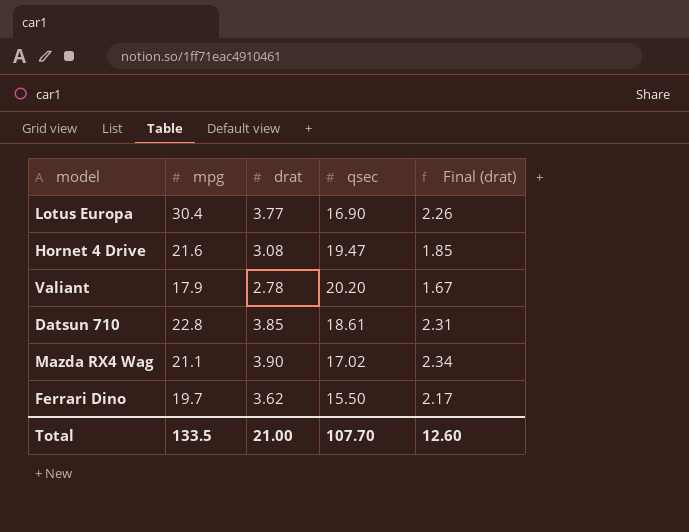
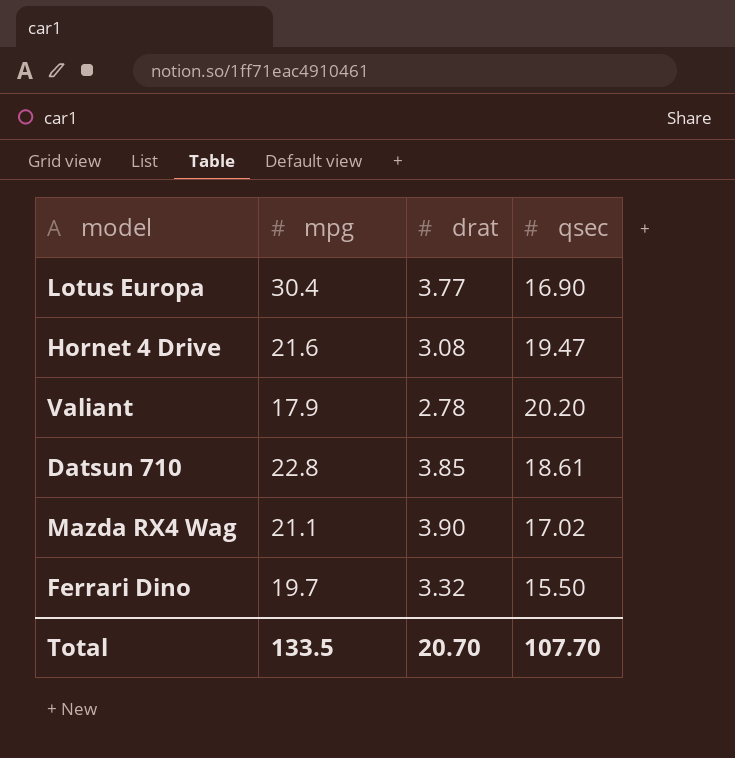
column Final (drat) | formula: [drat] * 0.6 -> none
Ferrari Dino | drat: 3.62 -> 3.32
Total | drat: 21.00 -> 20.70

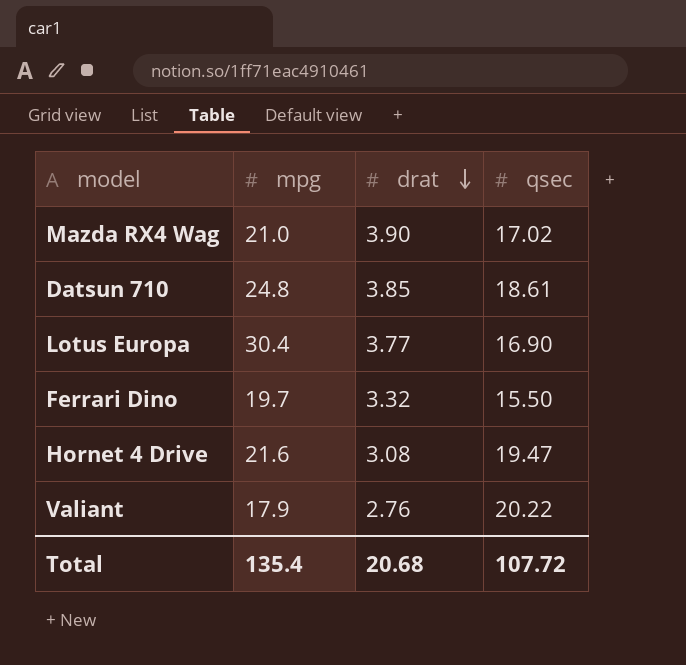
row order: none -> drat descending
Mazda RX4 Wag | mpg: 21.1 -> 21.0
Datsun 710 | mpg: 22.8 -> 24.8
Valiant | drat: 2.78 -> 2.76
Valiant | qsec: 20.20 -> 20.22
Total | mpg: 133.5 -> 135.4
Total | drat: 20.70 -> 20.68
Total | qsec: 107.70 -> 107.72

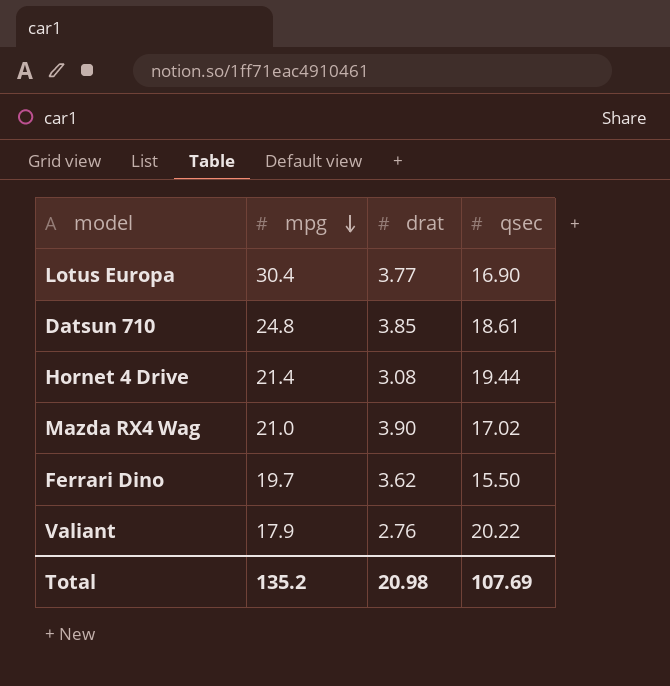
row order: drat descending -> mpg descending
Hornet 4 Drive | mpg: 21.6 -> 21.4
Hornet 4 Drive | qsec: 19.47 -> 19.44
Ferrari Dino | drat: 3.32 -> 3.62
Total | mpg: 135.4 -> 135.2
Total | drat: 20.68 -> 20.98
Total | qsec: 107.72 -> 107.69

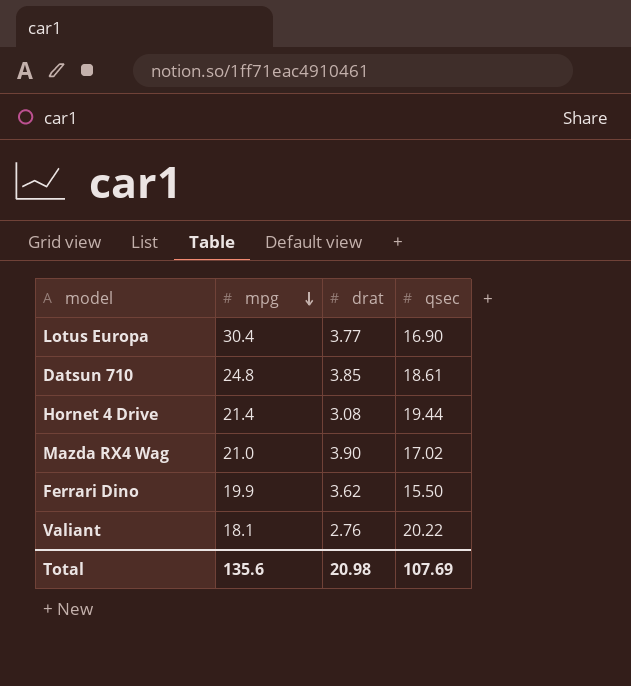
Ferrari Dino | mpg: 19.7 -> 19.9
Valiant | mpg: 17.9 -> 18.1
Total | mpg: 135.2 -> 135.6

